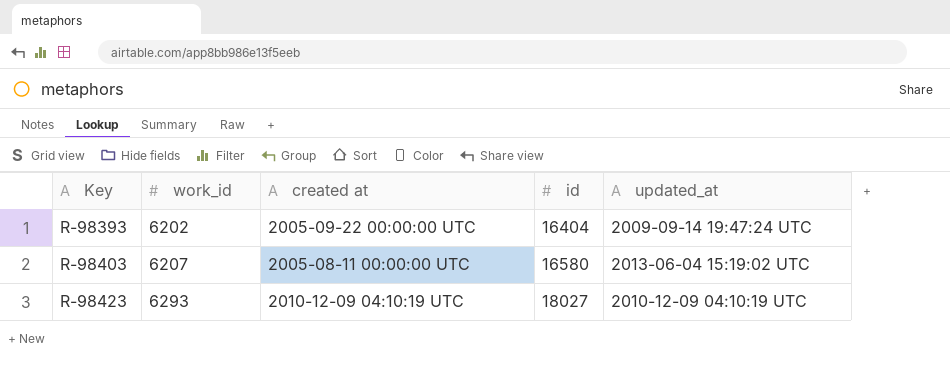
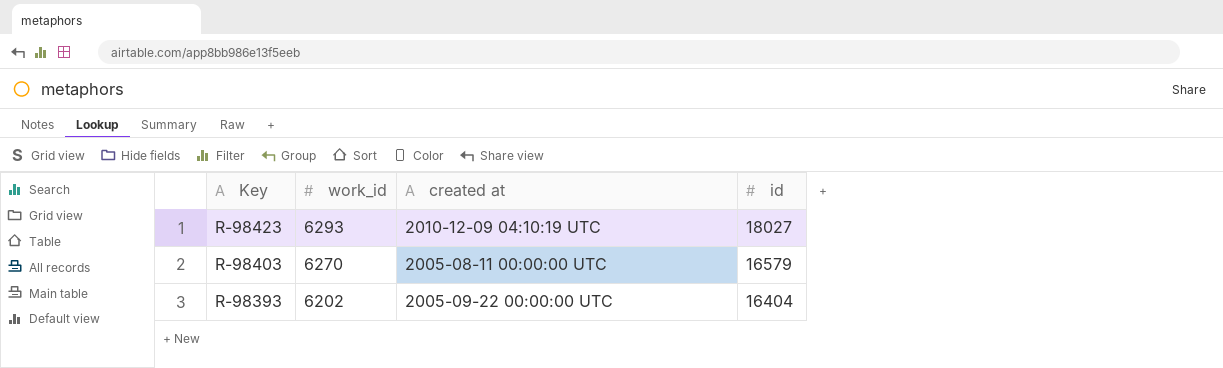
row order: Key ascending -> Key descending
column updated_at | position: 5 -> none
R-98403 | work_id: 6207 -> 6270
R-98403 | id: 16580 -> 16579

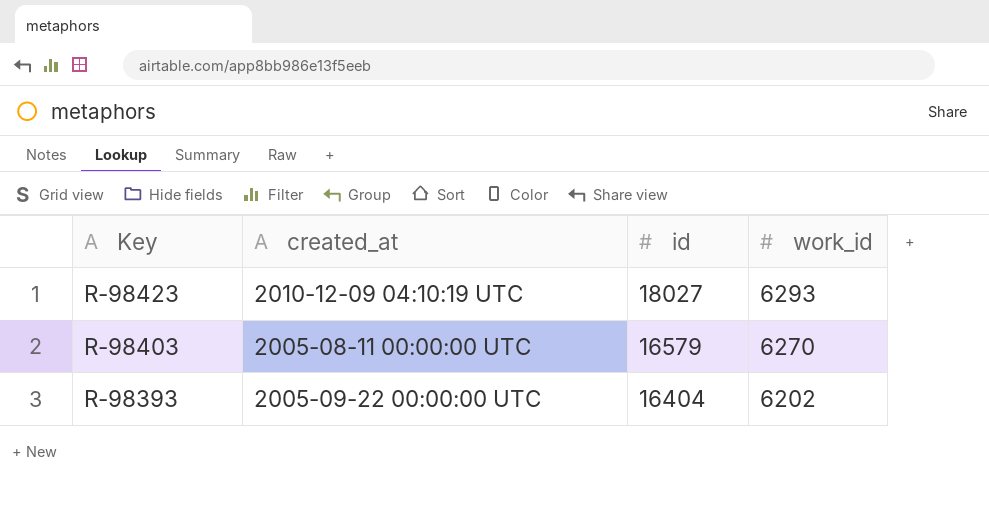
column name: created at -> created_at
column work_id | position: 2 -> 4

